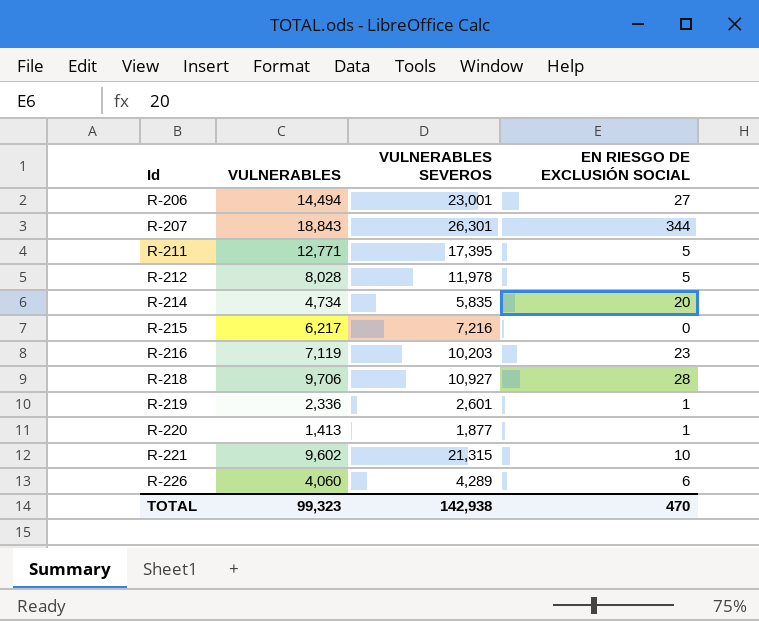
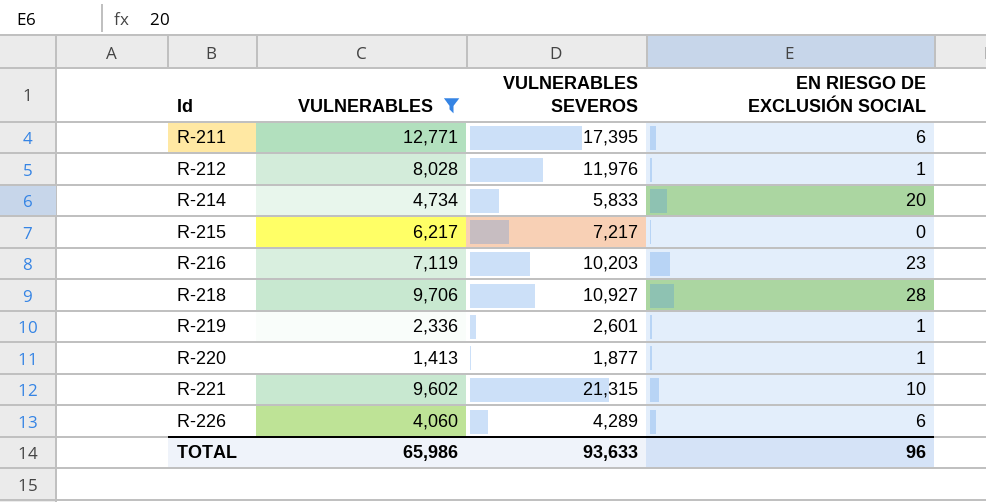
filter: none -> VULNERABLES <= 12,771
R-211 | EN RIESGO DE EXCLUSIÓN SOCIAL: 5 -> 6
R-212 | VULNERABLES SEVEROS: 11,978 -> 11,976
R-212 | EN RIESGO DE EXCLUSIÓN SOCIAL: 5 -> 1
R-214 | VULNERABLES SEVEROS: 5,835 -> 5,833
R-215 | VULNERABLES SEVEROS: 7,216 -> 7,217
TOTAL | VULNERABLES: 99,323 -> 65,986
TOTAL | VULNERABLES SEVEROS: 142,938 -> 93,633
TOTAL | EN RIESGO DE EXCLUSIÓN SOCIAL: 470 -> 96

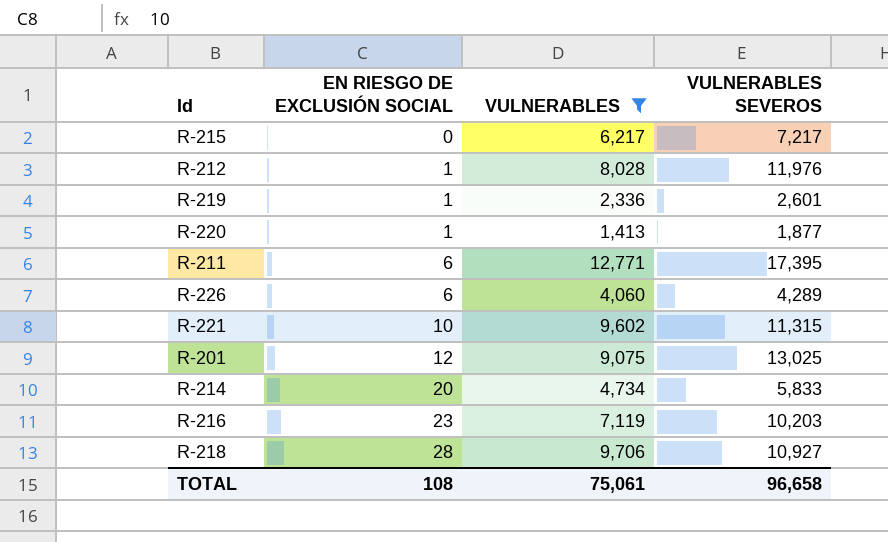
row order: Id ascending -> EN RIESGO DE EXCLUSIÓN SOCIAL ascending
column EN RIESGO DE EXCLUSIÓN SOCIAL | position: 4 -> 2
R-221 | VULNERABLES SEVEROS: 21,315 -> 11,315
row R-201: none -> 12 | 9,075 | 13,025
TOTAL | EN RIESGO DE EXCLUSIÓN SOCIAL: 96 -> 108
TOTAL | VULNERABLES: 65,986 -> 75,061
TOTAL | VULNERABLES SEVEROS: 93,633 -> 96,658

